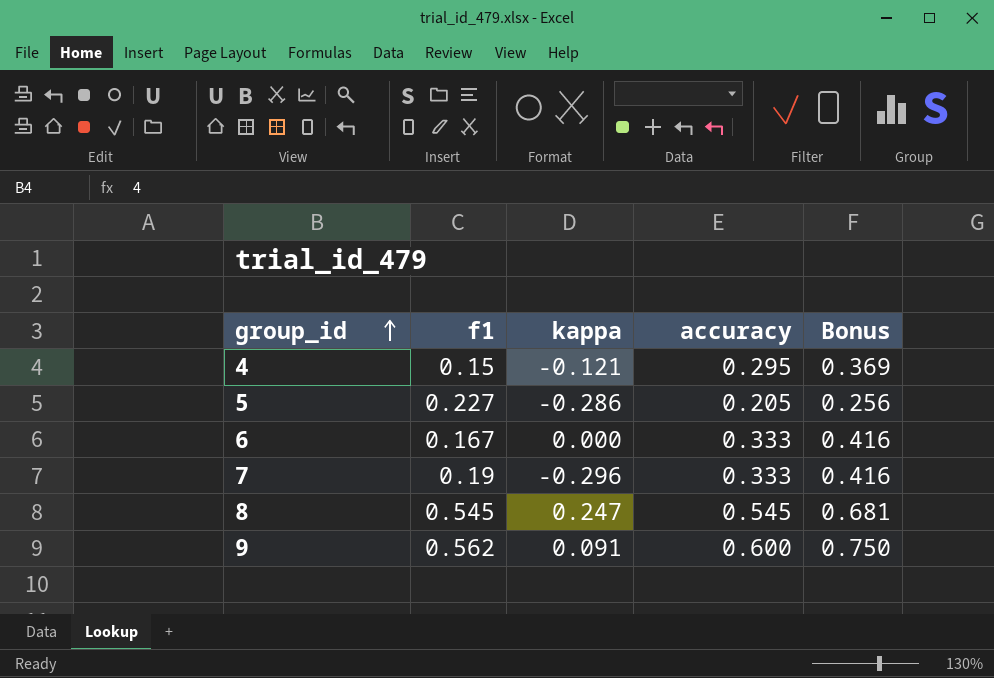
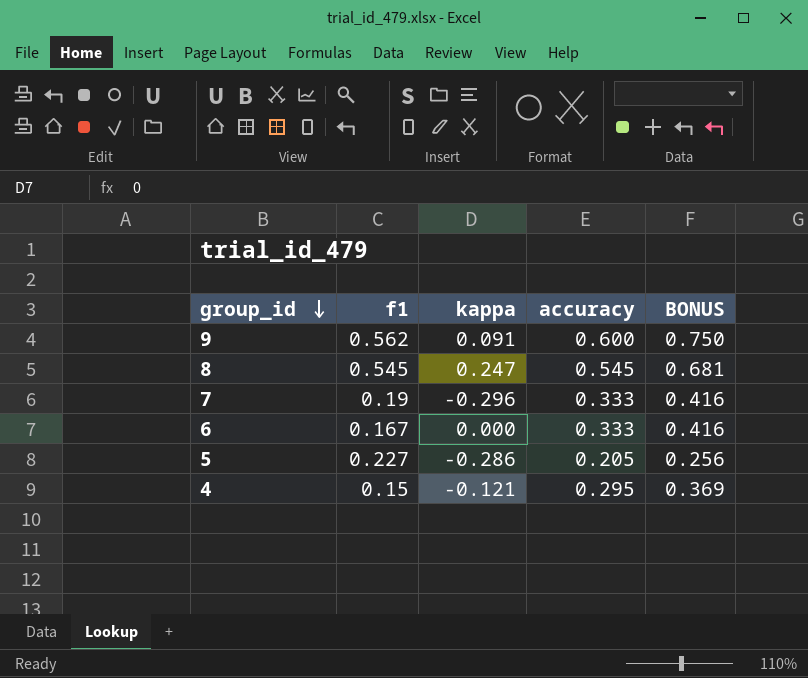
row order: group_id ascending -> group_id descending
column name: Bonus -> BONUS

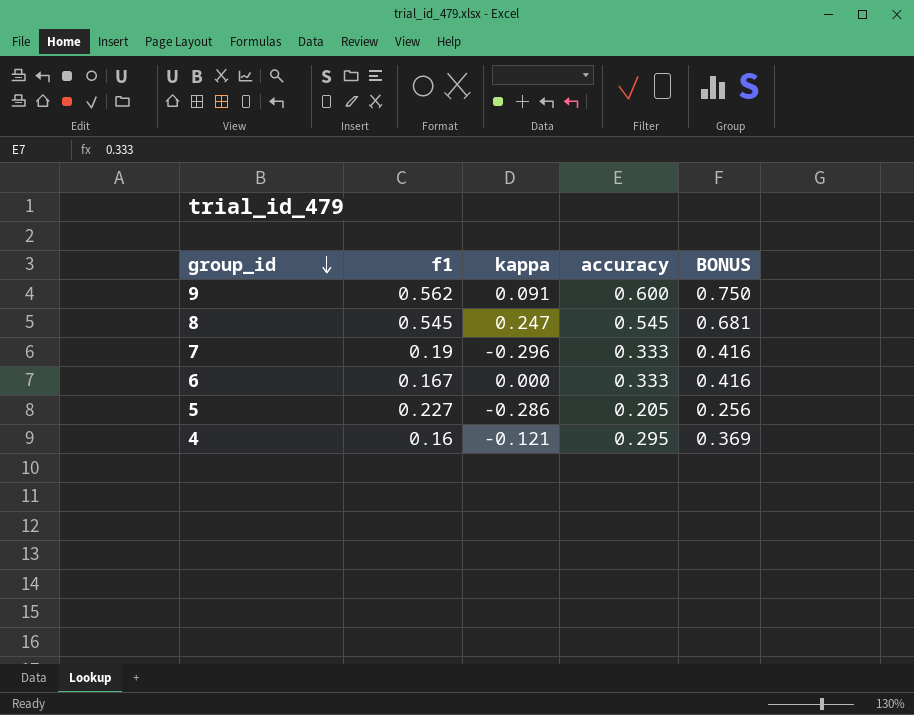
4 | f1: 0.15 -> 0.16

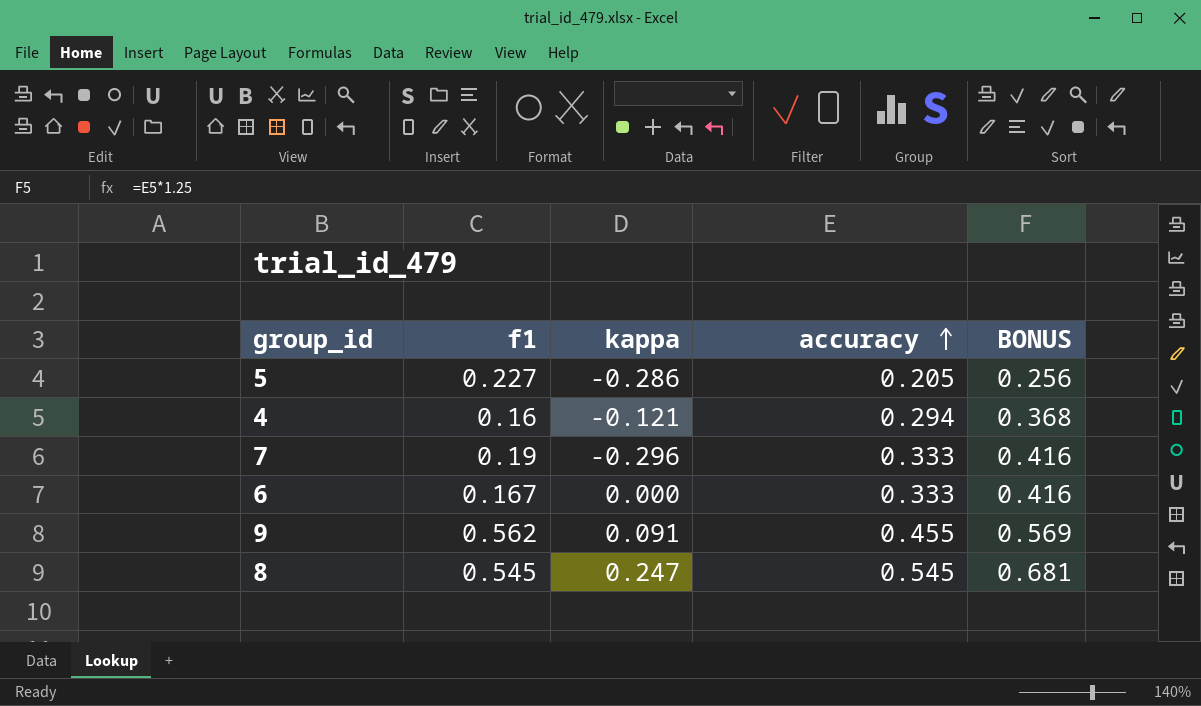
row order: group_id descending -> accuracy ascending
4 | accuracy: 0.295 -> 0.294
4 | BONUS: 0.369 -> 0.368
9 | accuracy: 0.600 -> 0.455
9 | BONUS: 0.750 -> 0.569

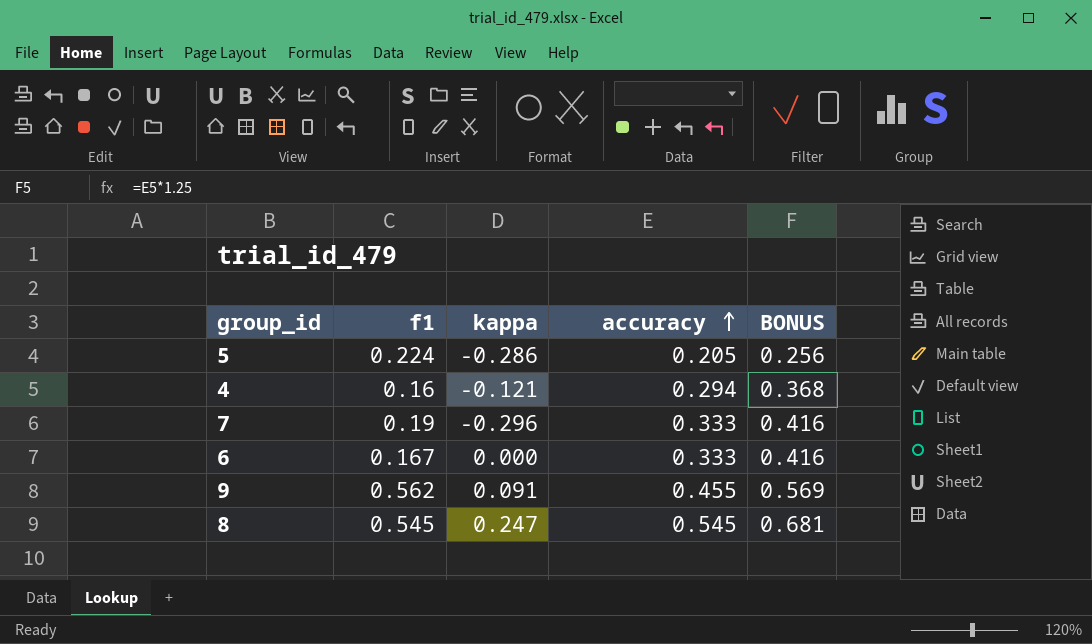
5 | f1: 0.227 -> 0.224

